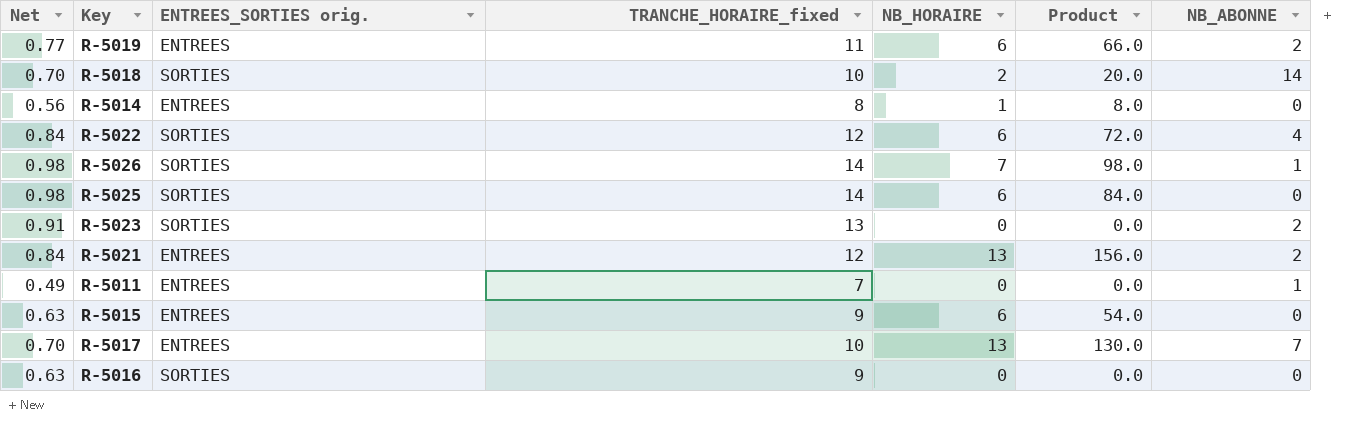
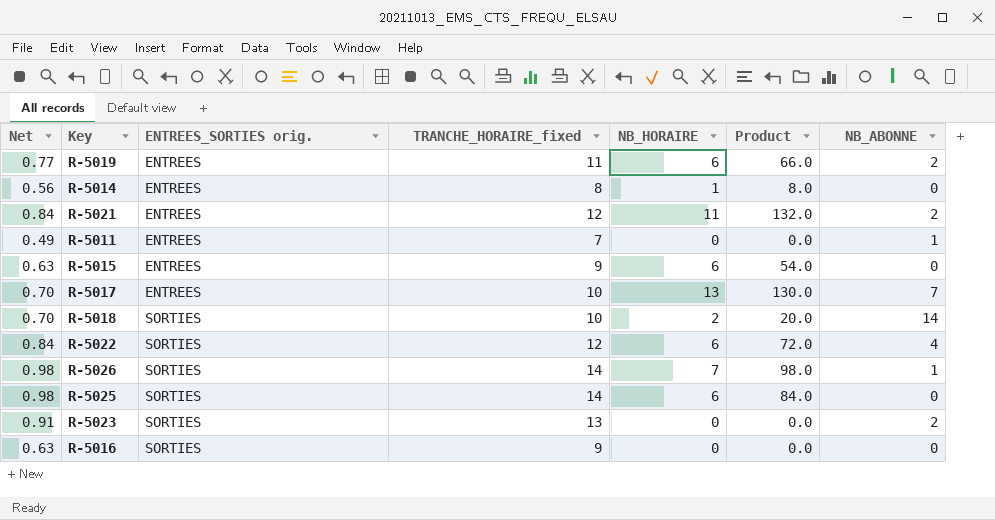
row order: none -> ENTREES_SORTIES orig. ascending
R-5021 | NB_HORAIRE: 13 -> 11
R-5021 | Product: 156.0 -> 132.0

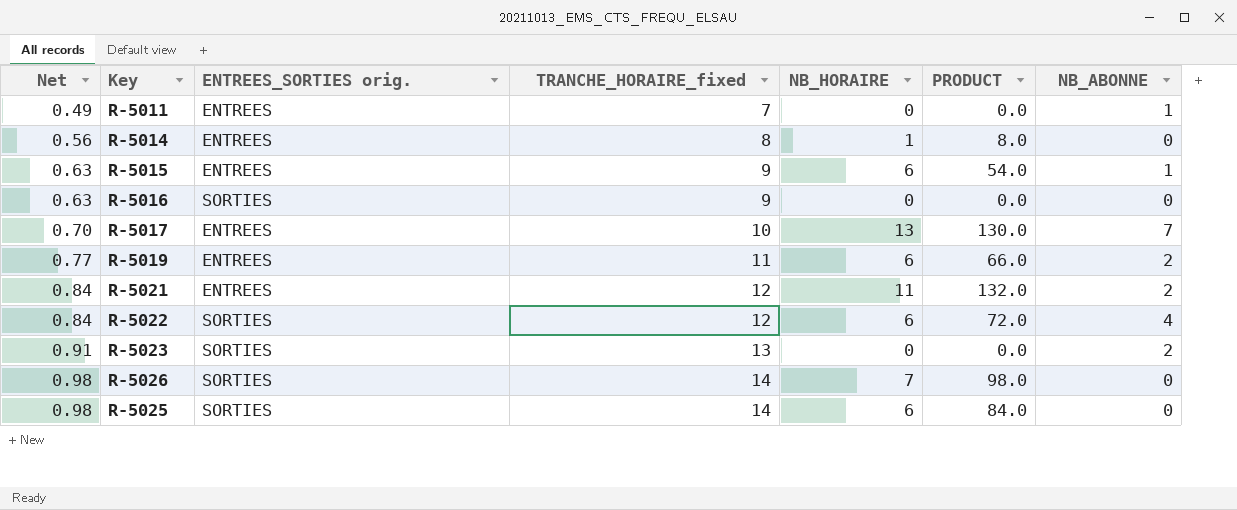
row order: ENTREES_SORTIES orig. ascending -> Net ascending
column name: Product -> PRODUCT
row R-5018: 0.70 | SORTIES | 10 | 2 | 20.0 | 14 -> none
R-5015 | NB_ABONNE: 0 -> 1
R-5026 | NB_ABONNE: 1 -> 0

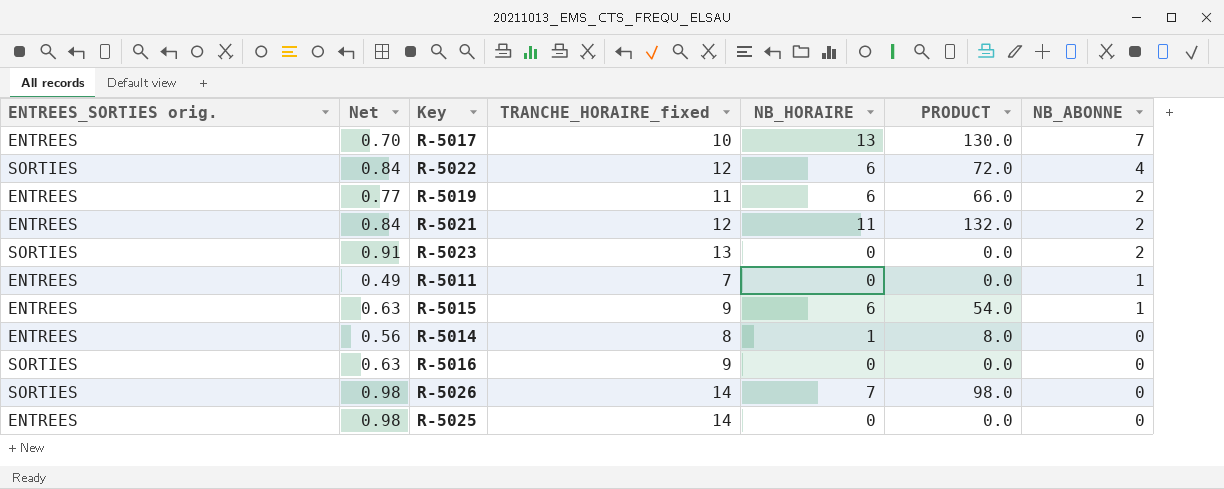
row order: Net ascending -> NB_ABONNE descending
column ENTREES_SORTIES orig. | position: 3 -> 1
R-5025 | ENTREES_SORTIES orig.: SORTIES -> ENTREES
R-5025 | NB_HORAIRE: 6 -> 0
R-5025 | PRODUCT: 84.0 -> 0.0

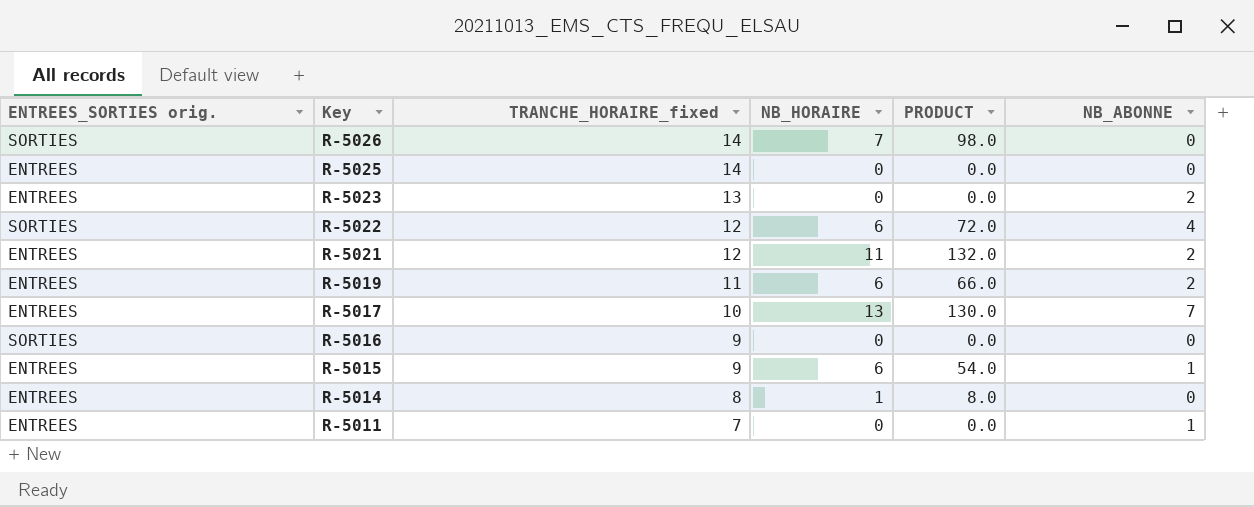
row order: NB_ABONNE descending -> Key descending
column Net | formula: [TRANCHE_HORAIRE_fixed] * 0.07 -> none
R-5023 | ENTREES_SORTIES orig.: SORTIES -> ENTREES

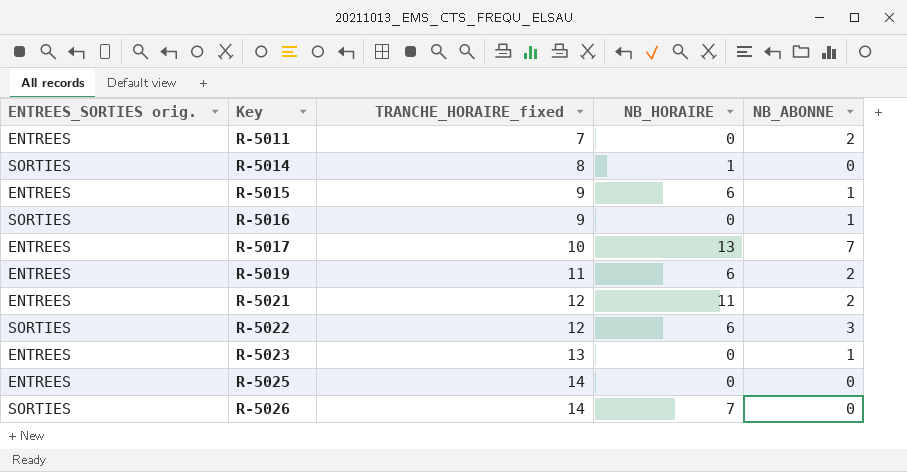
row order: Key descending -> Key ascending
column PRODUCT | formula: [TRANCHE_HORAIRE_fixed] * [NB_HORAIRE] -> none
R-5011 | NB_ABONNE: 1 -> 2
R-5014 | ENTREES_SORTIES orig.: ENTREES -> SORTIES
R-5016 | NB_ABONNE: 0 -> 1
R-5022 | NB_ABONNE: 4 -> 3
R-5023 | NB_ABONNE: 2 -> 1

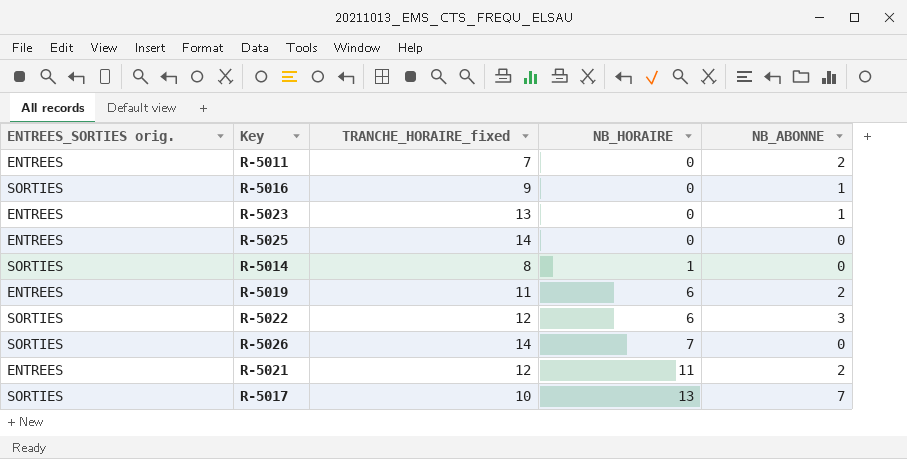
row order: Key ascending -> NB_HORAIRE ascending
row R-5015: ENTREES | 9 | 6 | 1 -> none
R-5017 | ENTREES_SORTIES orig.: ENTREES -> SORTIES

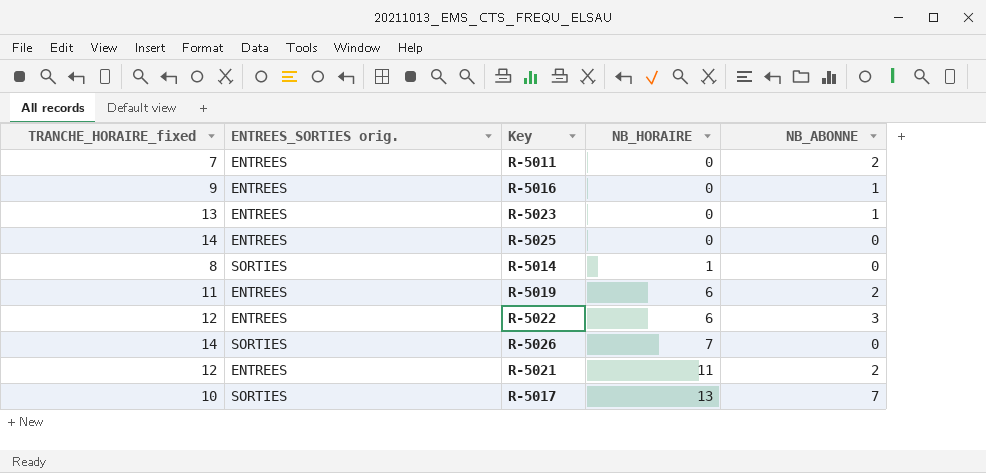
column TRANCHE_HORAIRE_fixed | position: 3 -> 1
R-5016 | ENTREES_SORTIES orig.: SORTIES -> ENTREES
R-5022 | ENTREES_SORTIES orig.: SORTIES -> ENTREES

